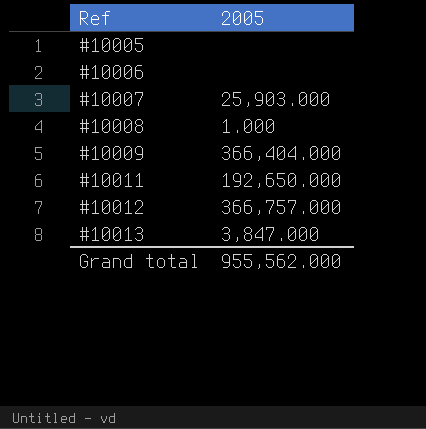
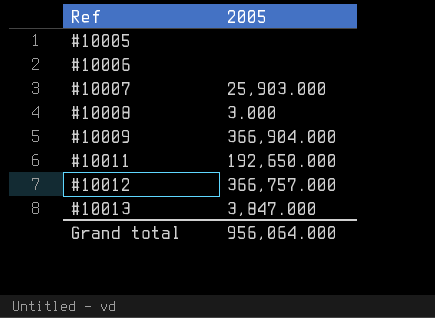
#10008 | 2005: 1.000 -> 3.000
#10009 | 2005: 366,404.000 -> 366,904.000
Grand total | 2005: 955,562.000 -> 956,064.000

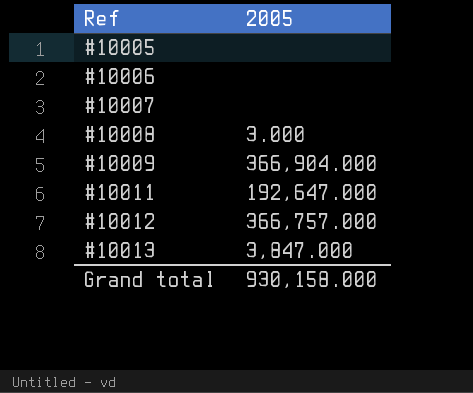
#10007 | 2005: 25,903.000 -> none
#10011 | 2005: 192,650.000 -> 192,647.000
Grand total | 2005: 956,064.000 -> 930,158.000

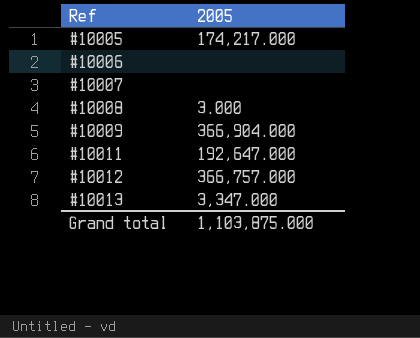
#10005 | 2005: none -> 174,217.000
#10013 | 2005: 3,847.000 -> 3,347.000
Grand total | 2005: 930,158.000 -> 1,103,875.000

